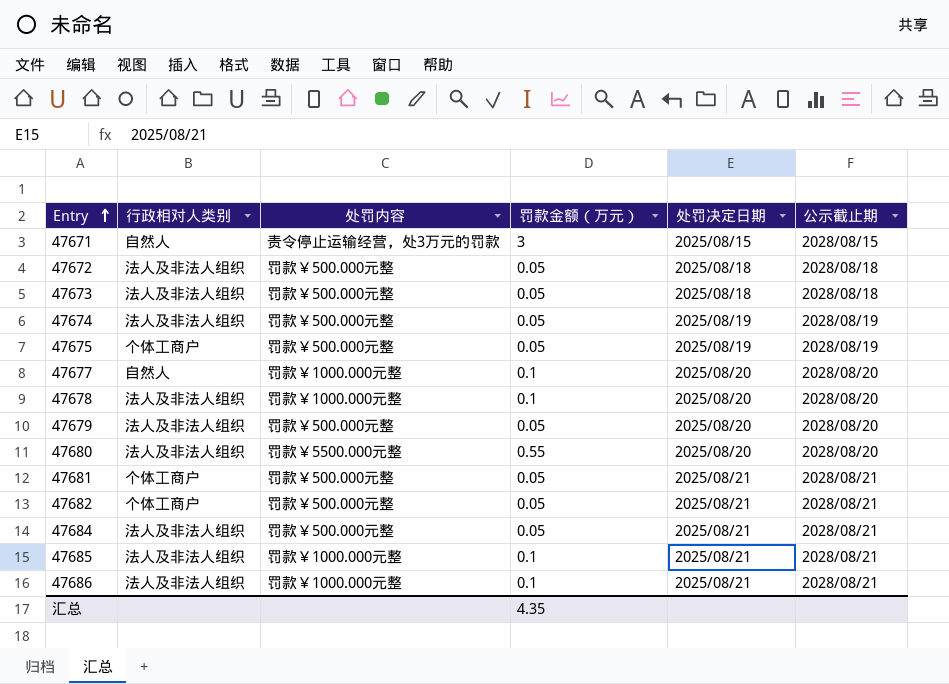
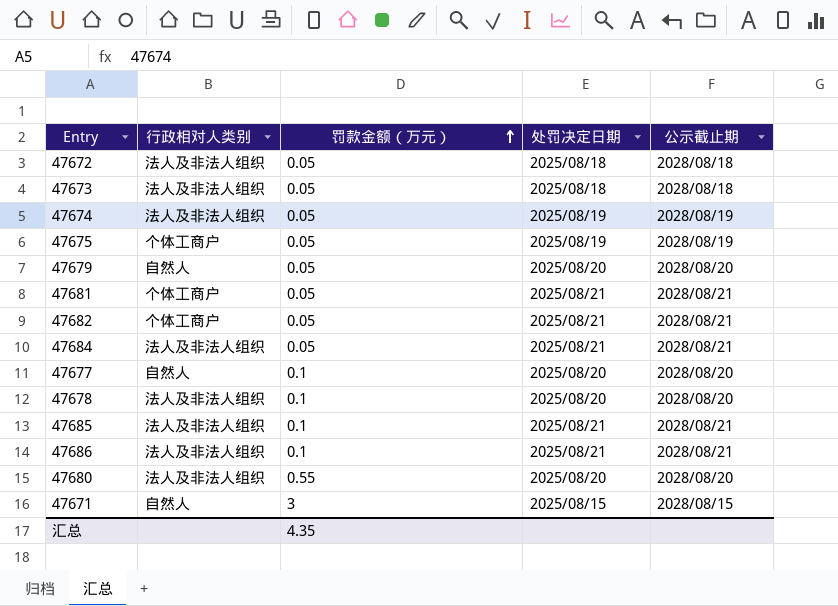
row order: Entry ascending -> 罚款金额（万元） ascending
column 处罚内容 | position: 3 -> none
47679 | 行政相对人类别: 法人及非法人组织 -> 自然人

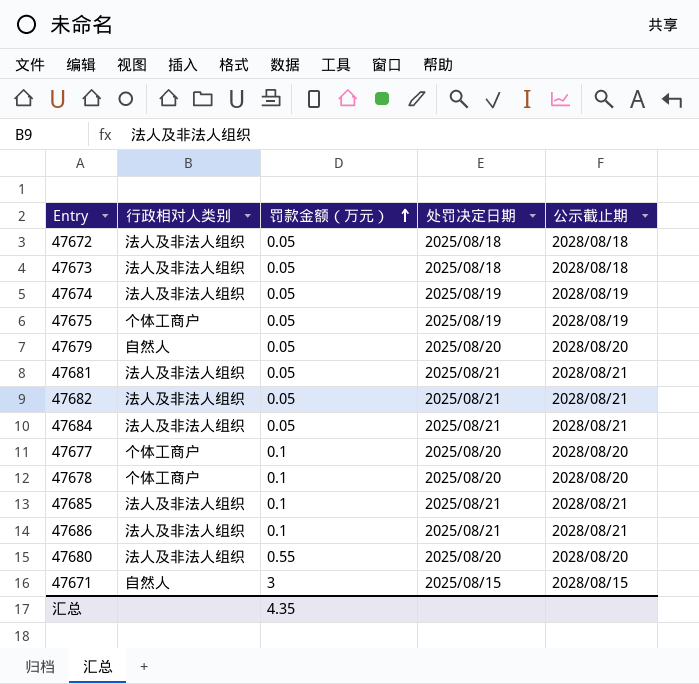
47681 | 行政相对人类别: 个体工商户 -> 法人及非法人组织
47682 | 行政相对人类别: 个体工商户 -> 法人及非法人组织
47677 | 行政相对人类别: 自然人 -> 个体工商户
47678 | 行政相对人类别: 法人及非法人组织 -> 个体工商户

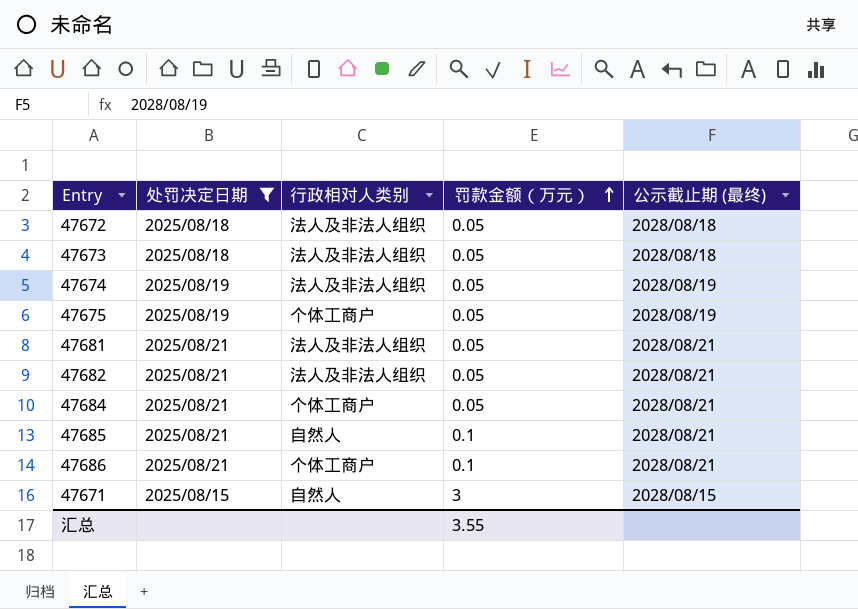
filter: none -> 处罚决定日期 != 2025/08/20
column 处罚决定日期 | position: 4 -> 2
column name: 公示截止期 -> 公示截止期 (最终)
47684 | 行政相对人类别: 法人及非法人组织 -> 个体工商户
47685 | 行政相对人类别: 法人及非法人组织 -> 自然人
47686 | 行政相对人类别: 法人及非法人组织 -> 个体工商户
汇总 | 罚款金额（万元）: 4.35 -> 3.55

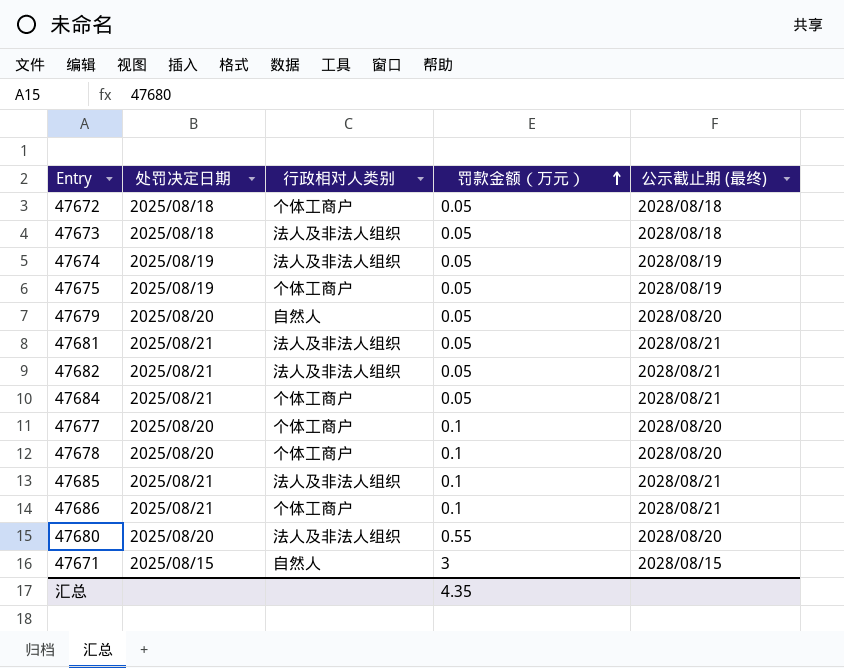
filter: 处罚决定日期 != 2025/08/20 -> none
47672 | 行政相对人类别: 法人及非法人组织 -> 个体工商户
47685 | 行政相对人类别: 自然人 -> 法人及非法人组织
汇总 | 罚款金额（万元）: 3.55 -> 4.35

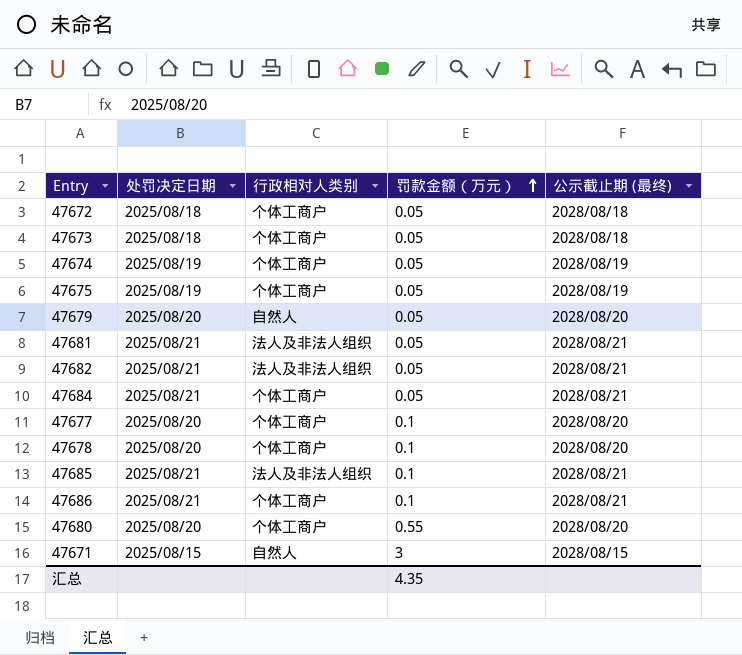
47673 | 行政相对人类别: 法人及非法人组织 -> 个体工商户
47674 | 行政相对人类别: 法人及非法人组织 -> 个体工商户
47680 | 行政相对人类别: 法人及非法人组织 -> 个体工商户

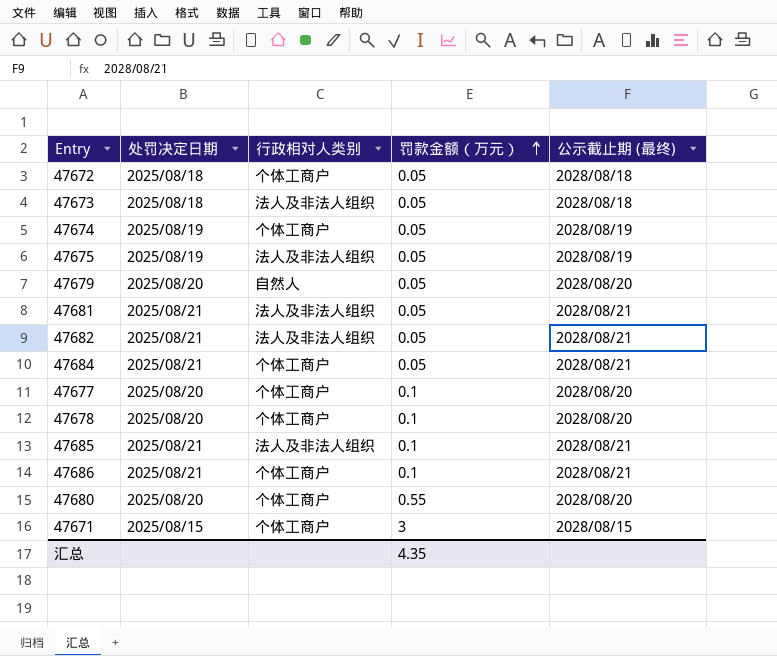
47673 | 行政相对人类别: 个体工商户 -> 法人及非法人组织
47675 | 行政相对人类别: 个体工商户 -> 法人及非法人组织
47671 | 行政相对人类别: 自然人 -> 个体工商户

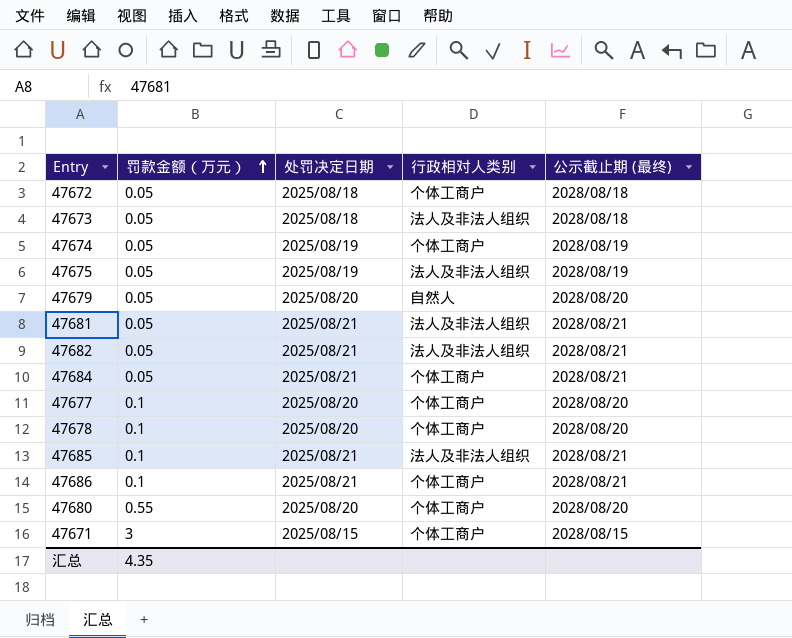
column 罚款金额（万元） | position: 4 -> 2

